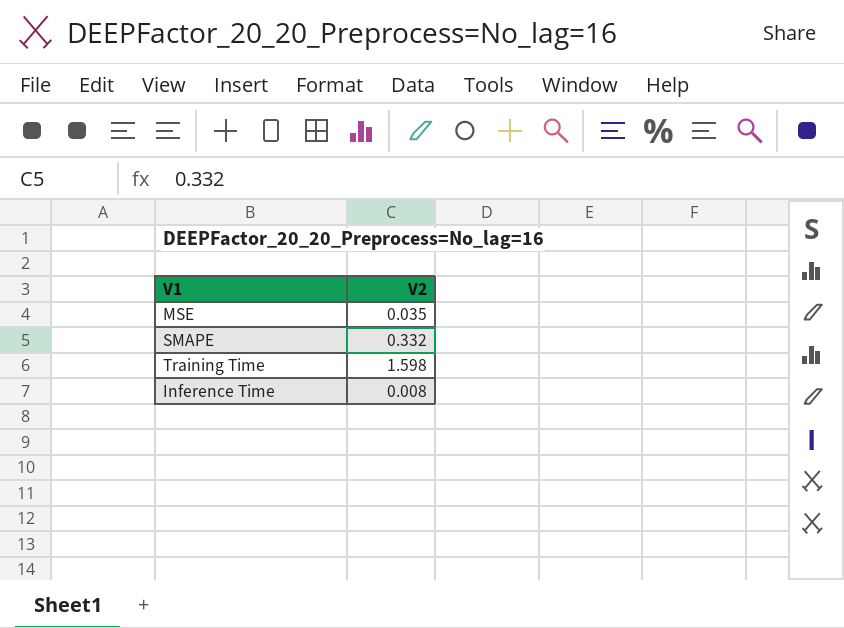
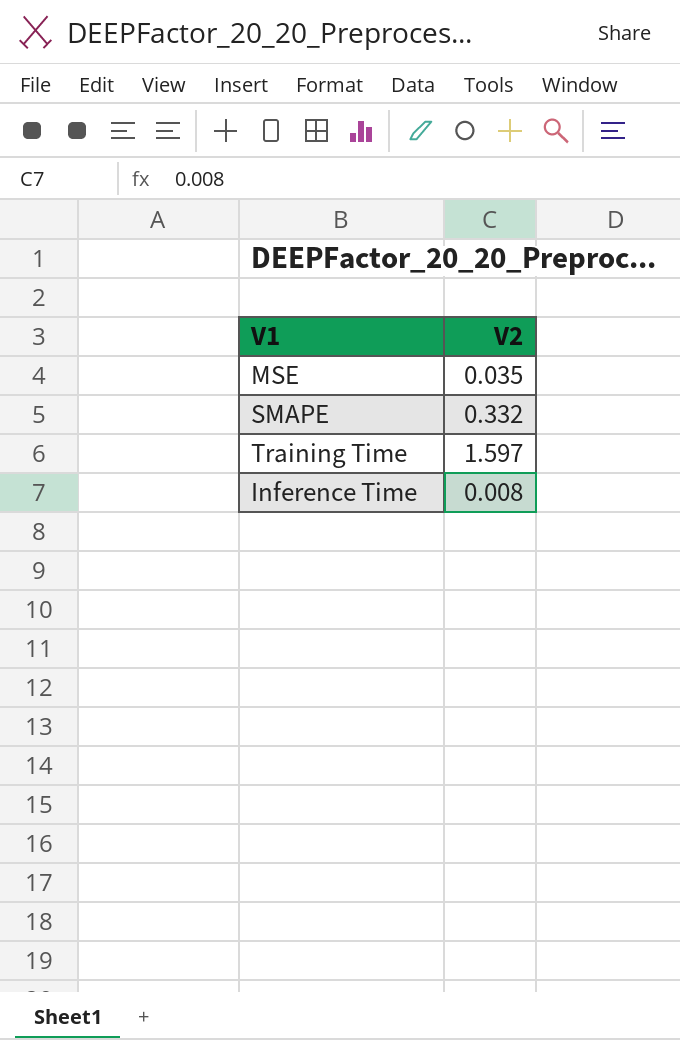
Training Time | V2: 1.598 -> 1.597

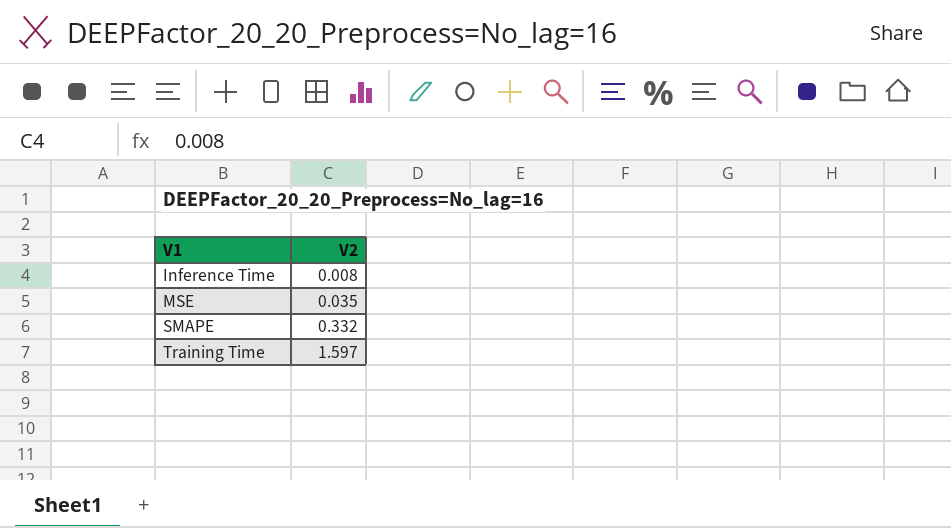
row order: none -> V1 ascending

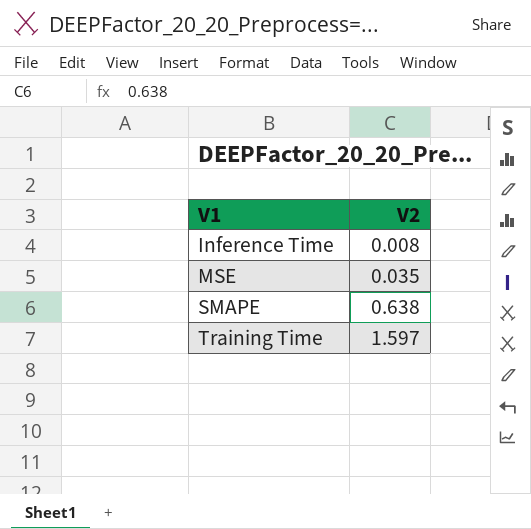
SMAPE | V2: 0.332 -> 0.638

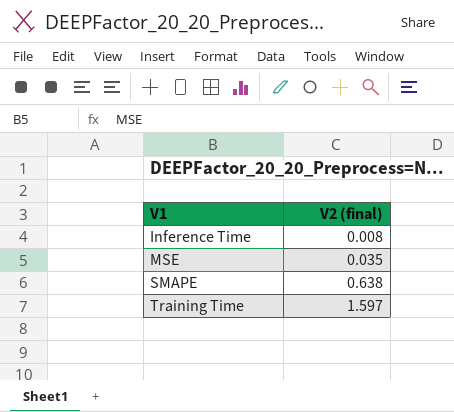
column name: V2 -> V2 (final)

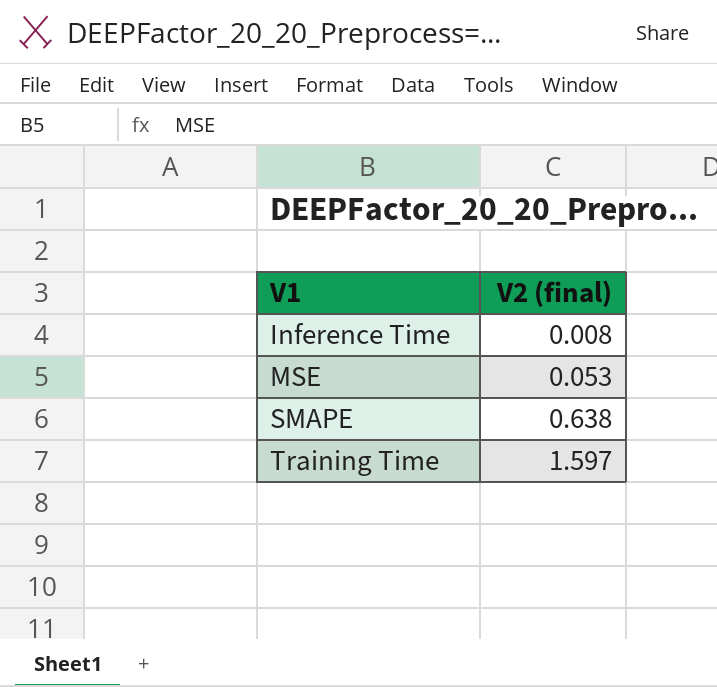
MSE | V2 (final): 0.035 -> 0.053

